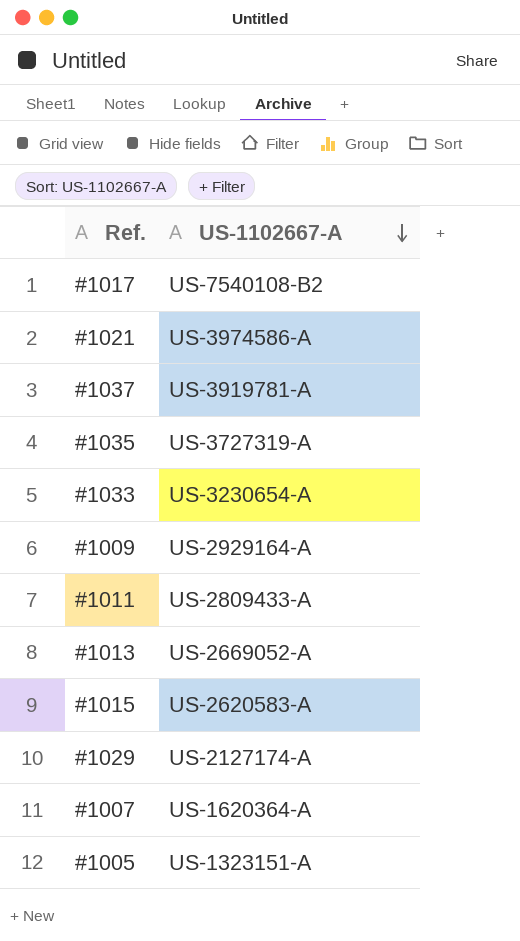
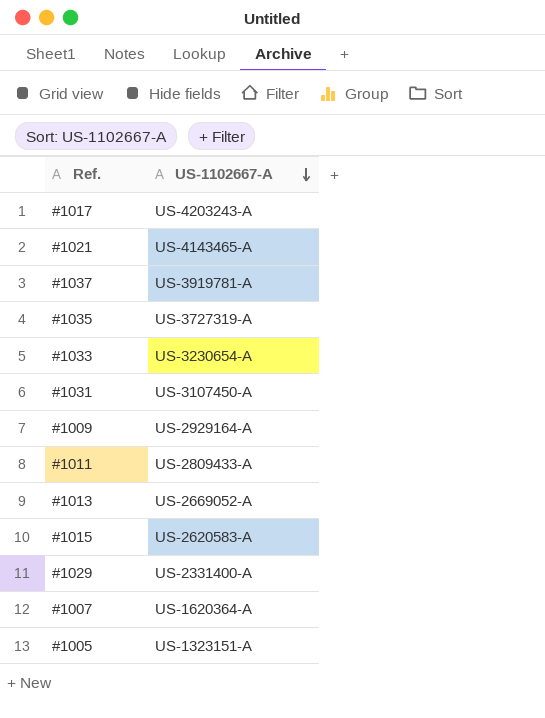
#1017 | US-1102667-A: US-7540108-B2 -> US-4203243-A
#1021 | US-1102667-A: US-3974586-A -> US-4143465-A
row #1031: none -> US-3107450-A
#1029 | US-1102667-A: US-2127174-A -> US-2331400-A

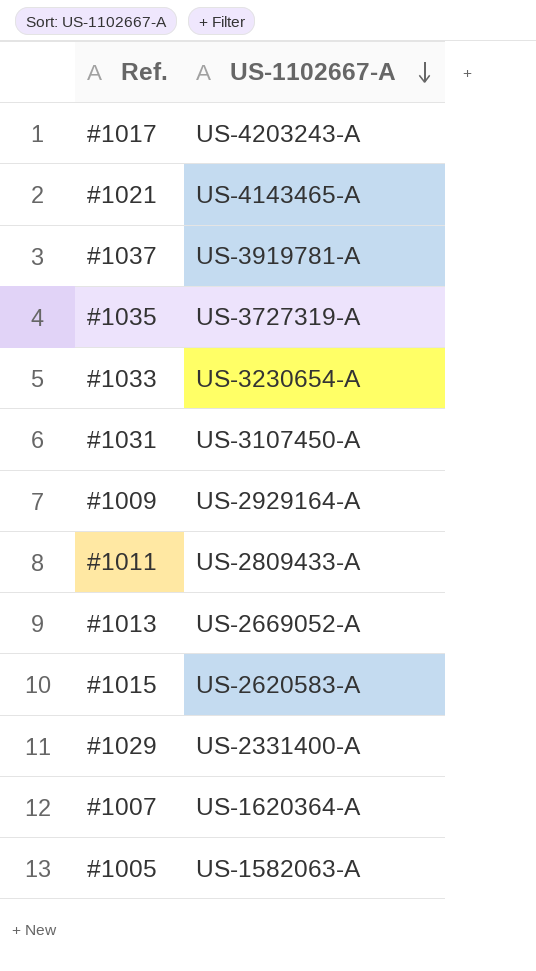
#1005 | US-1102667-A: US-1323151-A -> US-1582063-A

